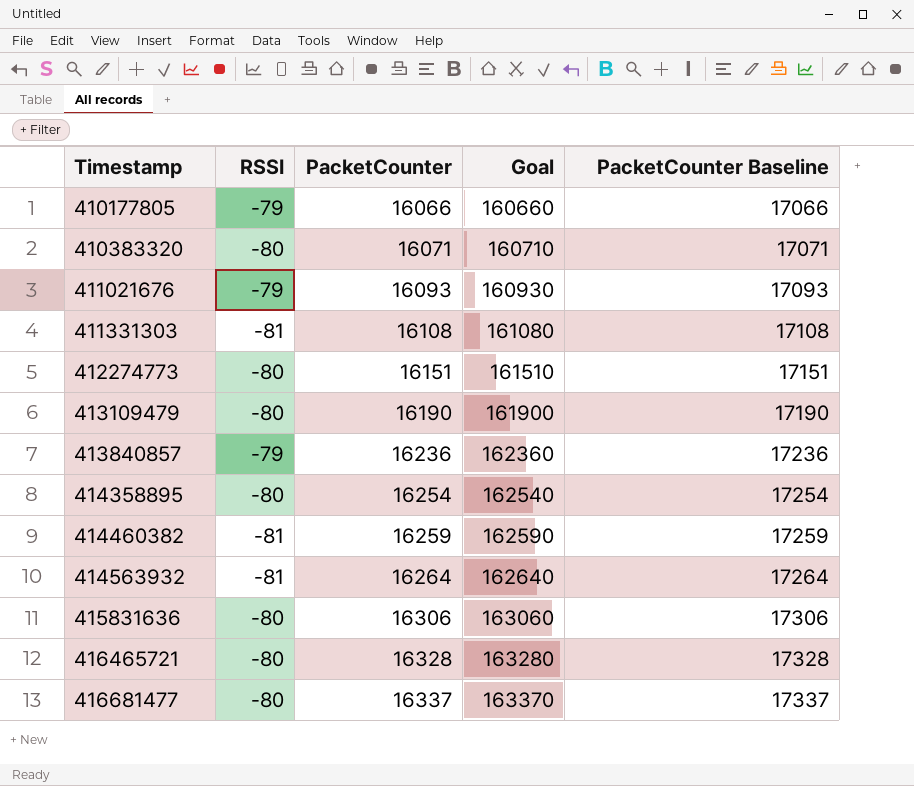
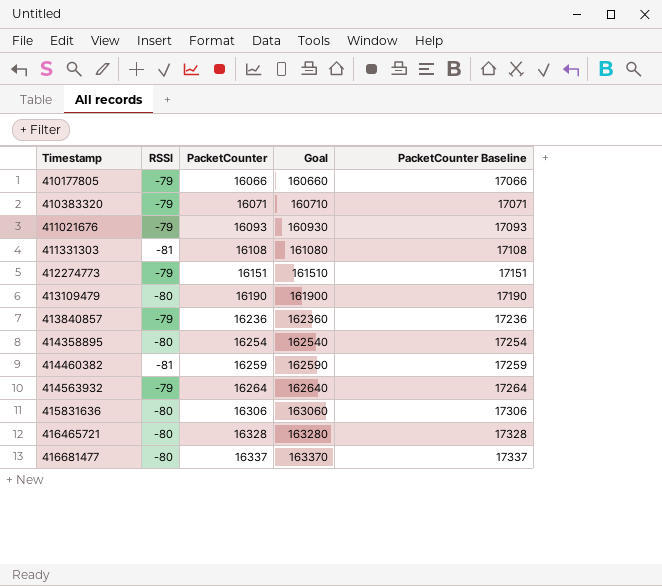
410383320 | RSSI: -80 -> -79
412274773 | RSSI: -80 -> -79
414563932 | RSSI: -81 -> -79

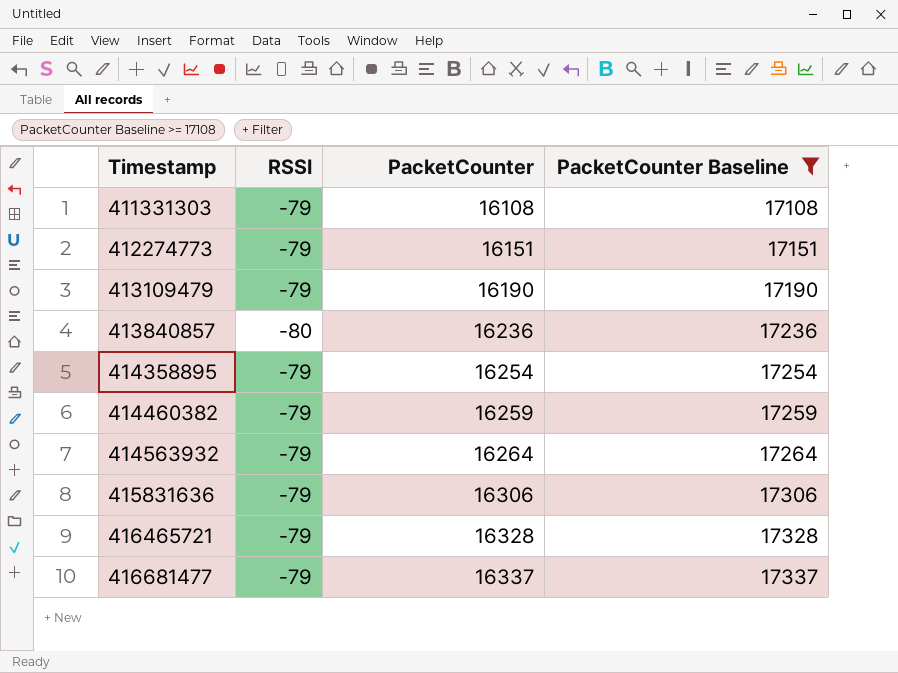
filter: none -> PacketCounter Baseline >= 17108
column Goal | formula: [PacketCounter] * 10 -> none
411331303 | RSSI: -81 -> -79
413109479 | RSSI: -80 -> -79
413840857 | RSSI: -79 -> -80
414358895 | RSSI: -80 -> -79
414460382 | RSSI: -81 -> -79
415831636 | RSSI: -80 -> -79
416465721 | RSSI: -80 -> -79
416681477 | RSSI: -80 -> -79

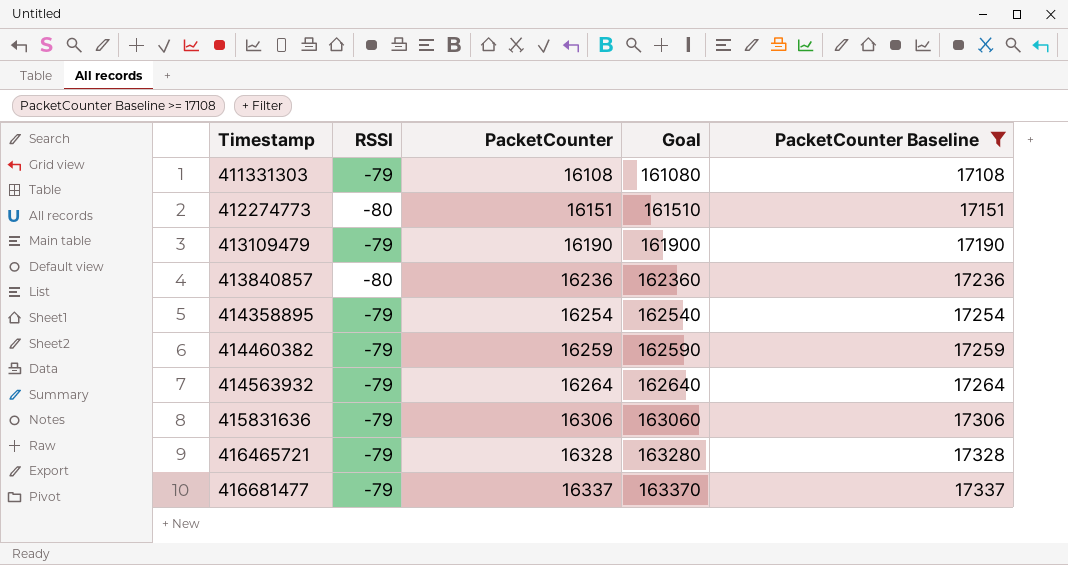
column Goal | formula: none -> [PacketCounter] * 10
412274773 | RSSI: -79 -> -80

